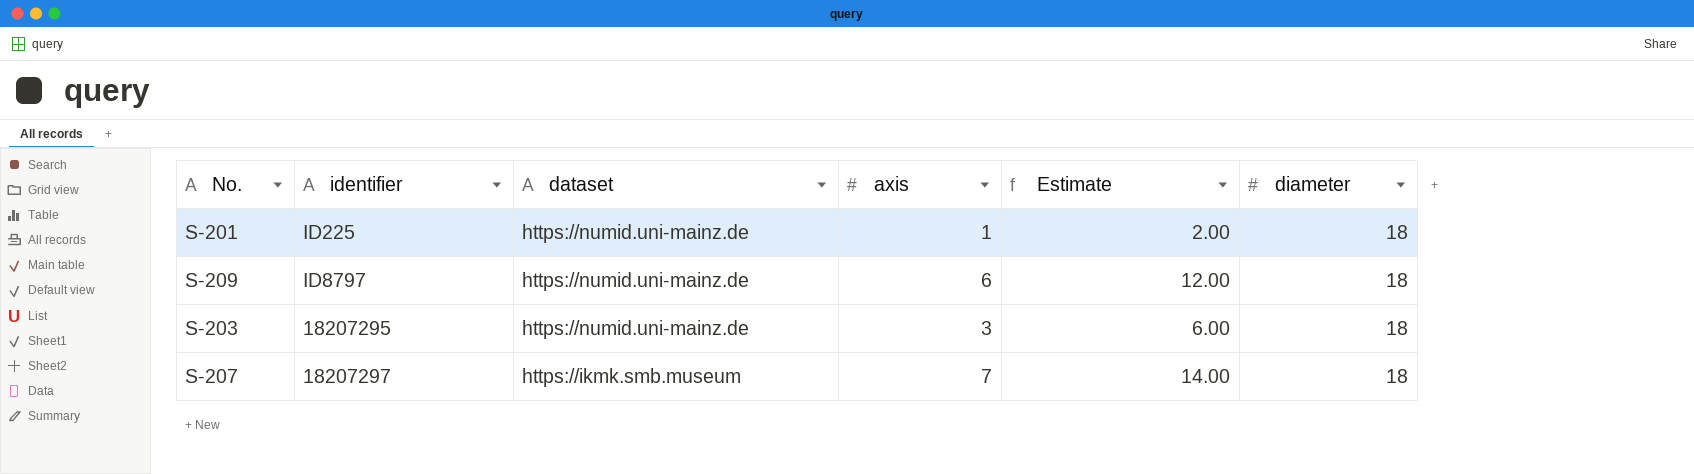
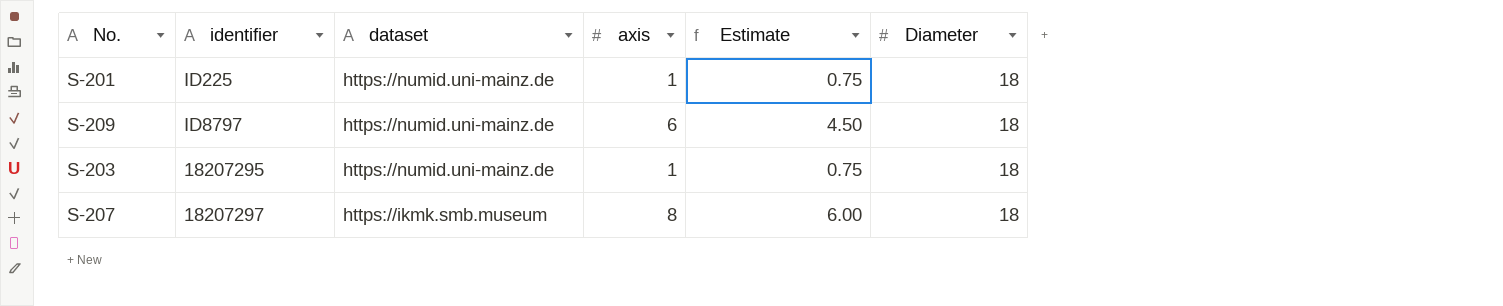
column Estimate | formula: [axis] * 2 -> [axis] * 0.75
column name: diameter -> Diameter
S-203 | axis: 3 -> 1
S-207 | axis: 7 -> 8

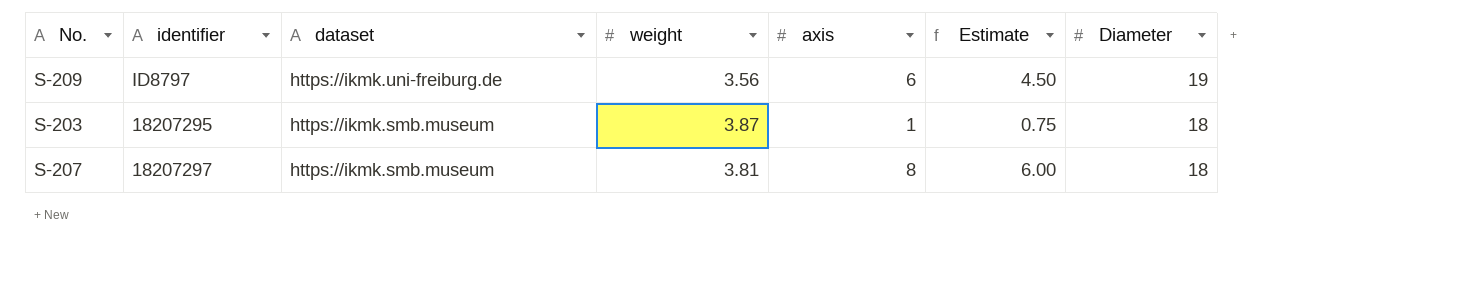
column weight | position: none -> 4
row S-201: ID225 | https://numid.uni-mainz.de | 1 | 0.75 | 18 -> none
S-209 | dataset: https://numid.uni-mainz.de -> https://ikmk.uni-freiburg.de
S-209 | Diameter: 18 -> 19
S-203 | dataset: https://numid.uni-mainz.de -> https://ikmk.smb.museum

